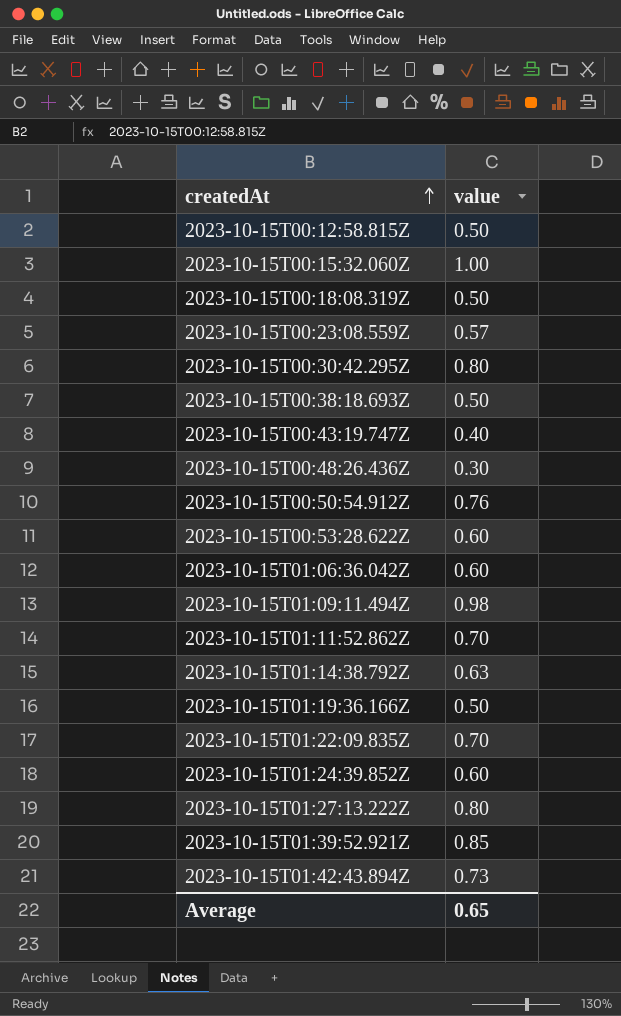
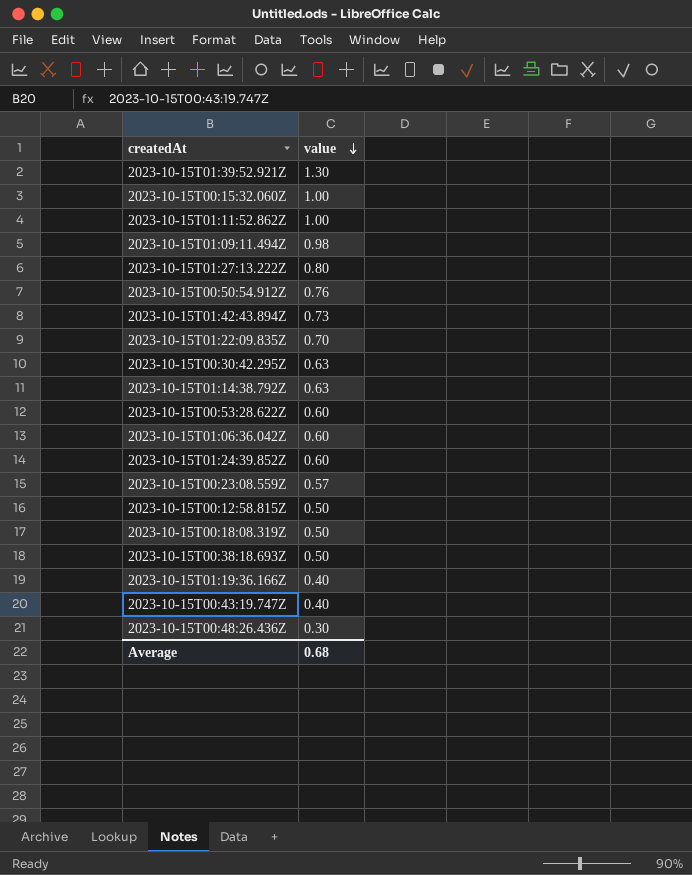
row order: createdAt ascending -> value descending
2023-10-15T01:39:52.921Z | value: 0.85 -> 1.30
2023-10-15T01:11:52.862Z | value: 0.70 -> 1.00
2023-10-15T00:30:42.295Z | value: 0.80 -> 0.63
2023-10-15T01:19:36.166Z | value: 0.50 -> 0.40
Average | value: 0.65 -> 0.68

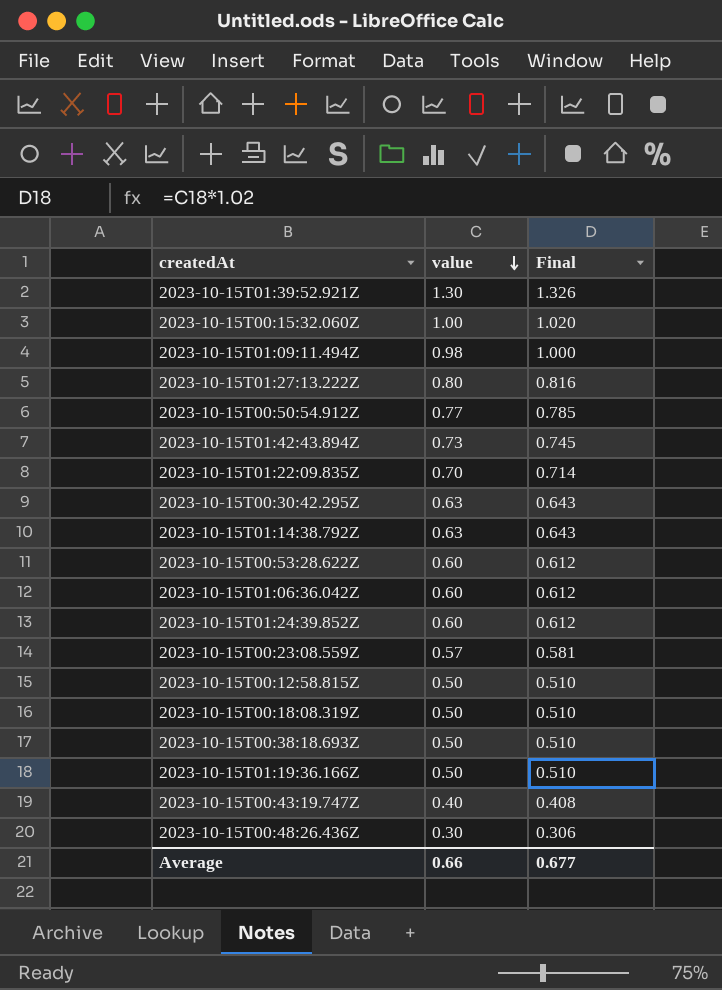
column Final | formula: none -> [value] * 1.02
row 2023-10-15T01:11:52.862Z: 1.00 -> none
2023-10-15T00:50:54.912Z | value: 0.76 -> 0.77
2023-10-15T01:19:36.166Z | value: 0.40 -> 0.50
Average | value: 0.68 -> 0.66

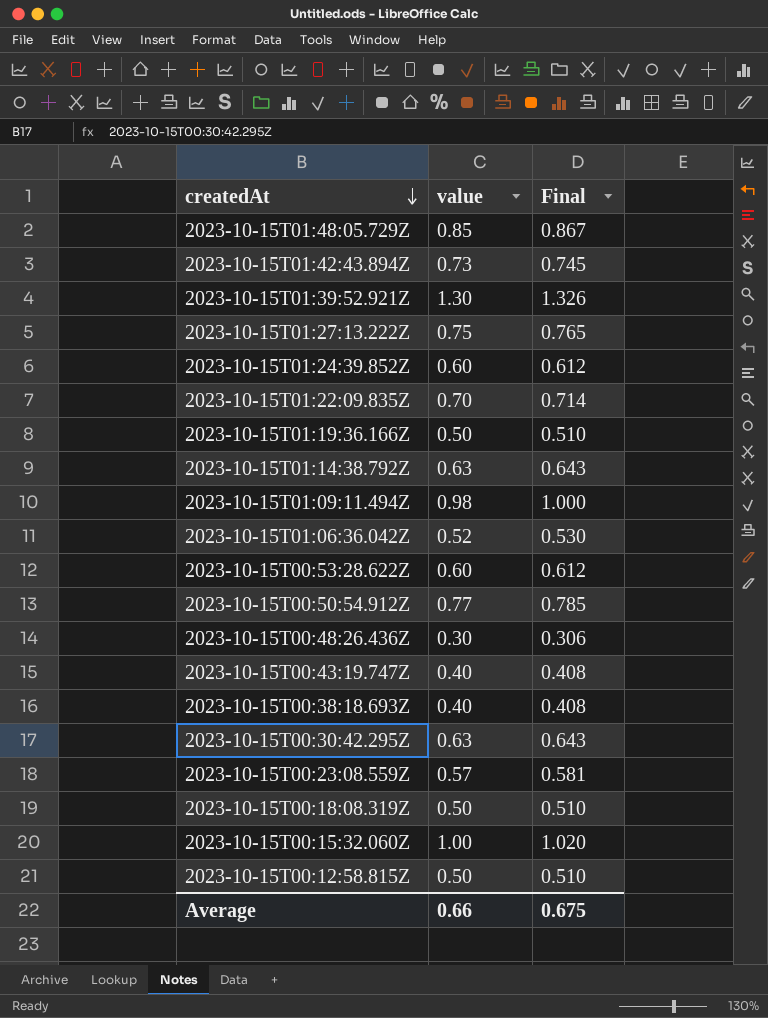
row order: value descending -> createdAt descending
row 2023-10-15T01:48:05.729Z: none -> 0.85 | 0.867
2023-10-15T01:27:13.222Z | value: 0.80 -> 0.75
2023-10-15T01:27:13.222Z | Final: 0.816 -> 0.765
2023-10-15T01:06:36.042Z | value: 0.60 -> 0.52
2023-10-15T01:06:36.042Z | Final: 0.612 -> 0.530
2023-10-15T00:38:18.693Z | value: 0.50 -> 0.40
2023-10-15T00:38:18.693Z | Final: 0.510 -> 0.408
Average | Final: 0.677 -> 0.675

